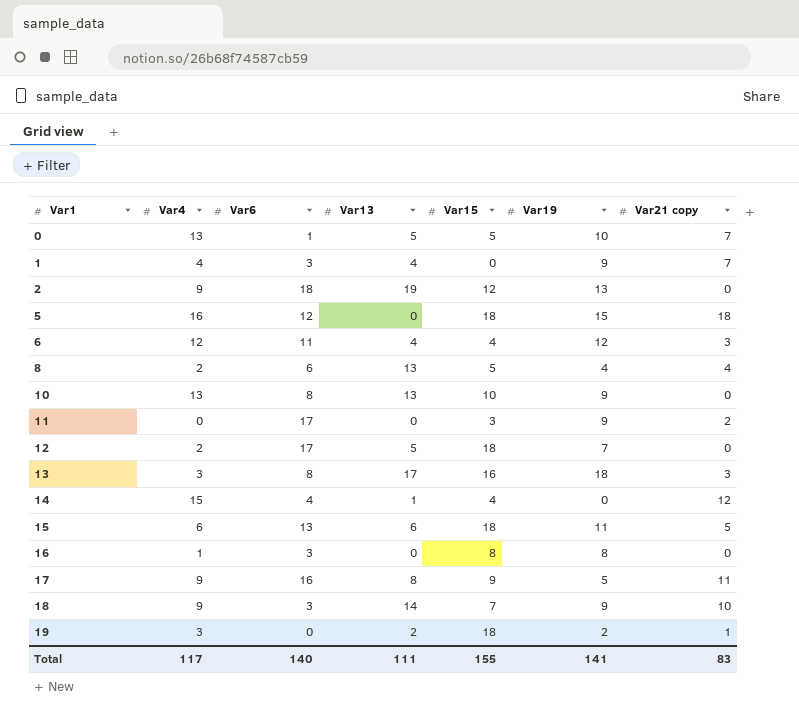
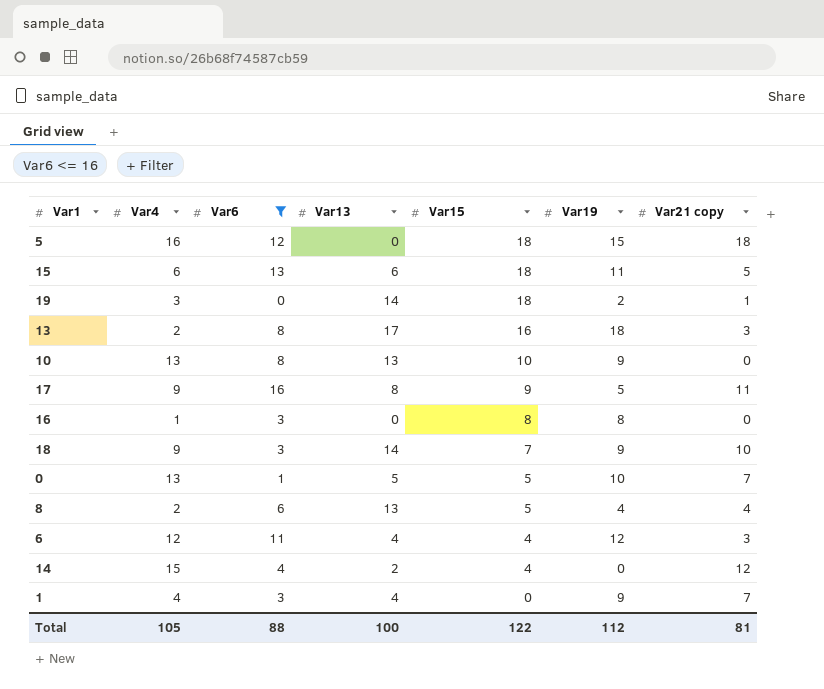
filter: none -> Var6 <= 16
row order: Var1 ascending -> Var15 descending
19 | Var13: 2 -> 14
13 | Var4: 3 -> 2
14 | Var13: 1 -> 2
Total | Var4: 117 -> 105
Total | Var6: 140 -> 88
Total | Var13: 111 -> 100
Total | Var15: 155 -> 122
Total | Var19: 141 -> 112
Total | Var21 copy: 83 -> 81

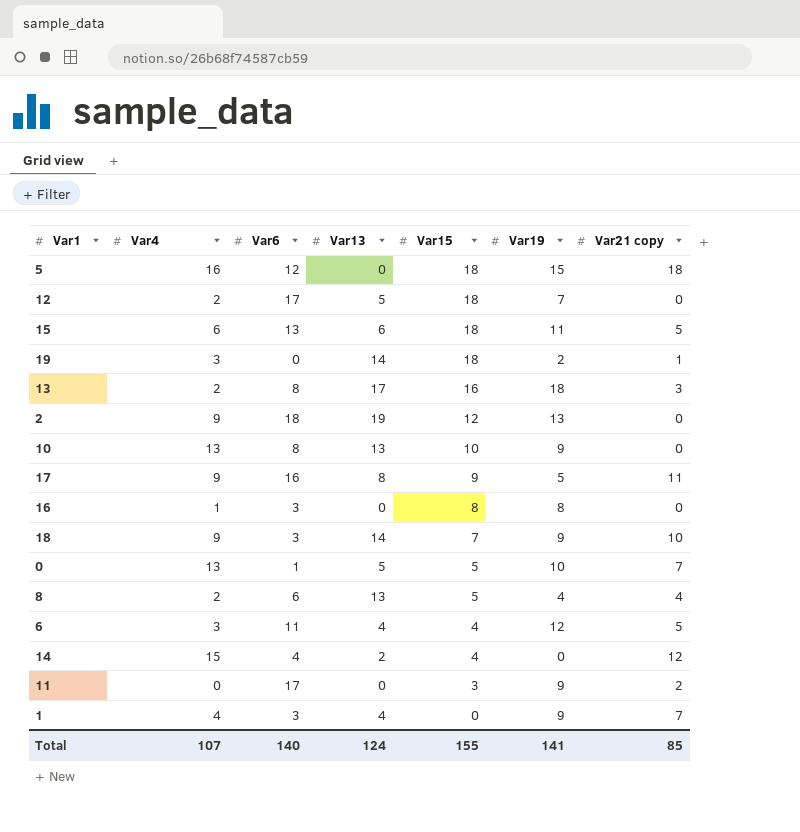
filter: Var6 <= 16 -> none
6 | Var4: 12 -> 3
6 | Var21 copy: 3 -> 5
Total | Var4: 105 -> 107
Total | Var6: 88 -> 140
Total | Var13: 100 -> 124
Total | Var15: 122 -> 155
Total | Var19: 112 -> 141
Total | Var21 copy: 81 -> 85

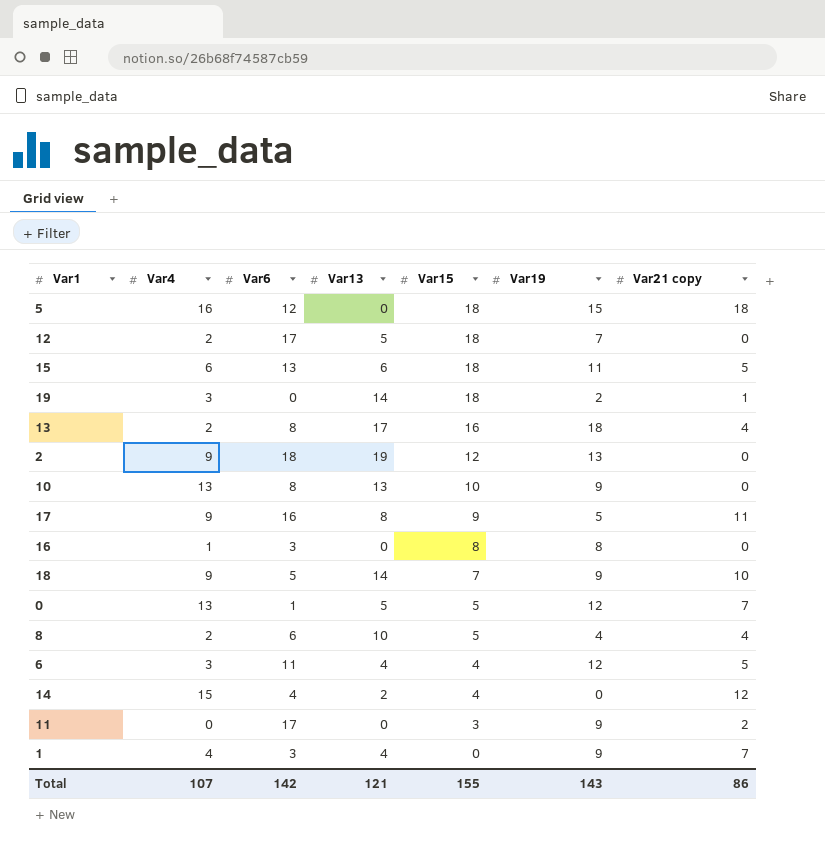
13 | Var21 copy: 3 -> 4
18 | Var6: 3 -> 5
0 | Var19: 10 -> 12
8 | Var13: 13 -> 10
Total | Var6: 140 -> 142
Total | Var13: 124 -> 121
Total | Var19: 141 -> 143
Total | Var21 copy: 85 -> 86

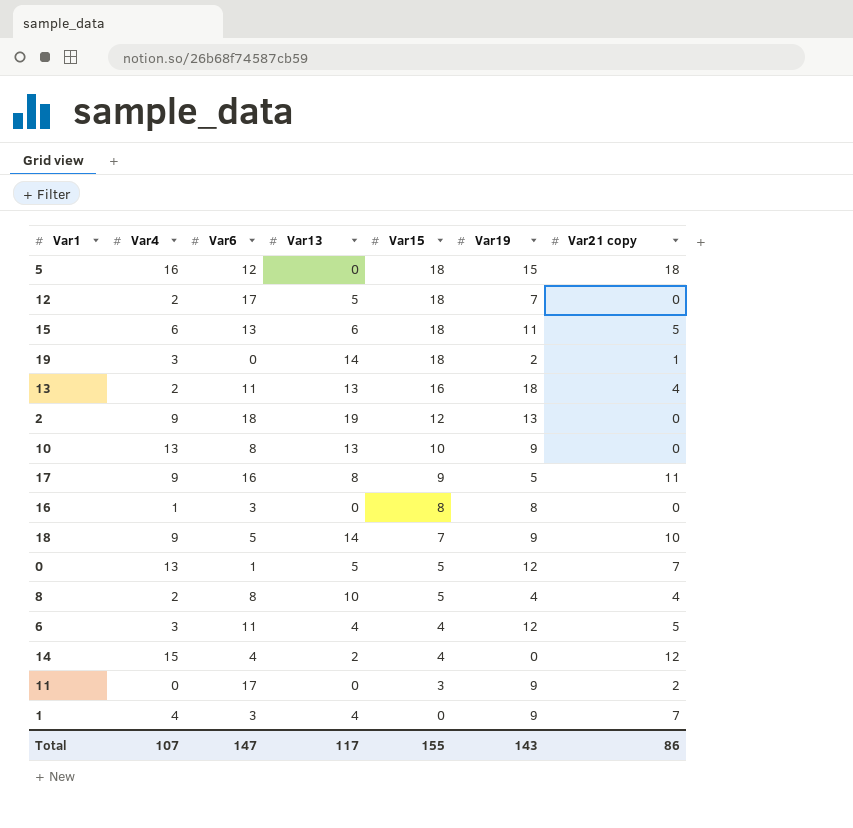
13 | Var6: 8 -> 11
13 | Var13: 17 -> 13
8 | Var6: 6 -> 8
Total | Var6: 142 -> 147
Total | Var13: 121 -> 117

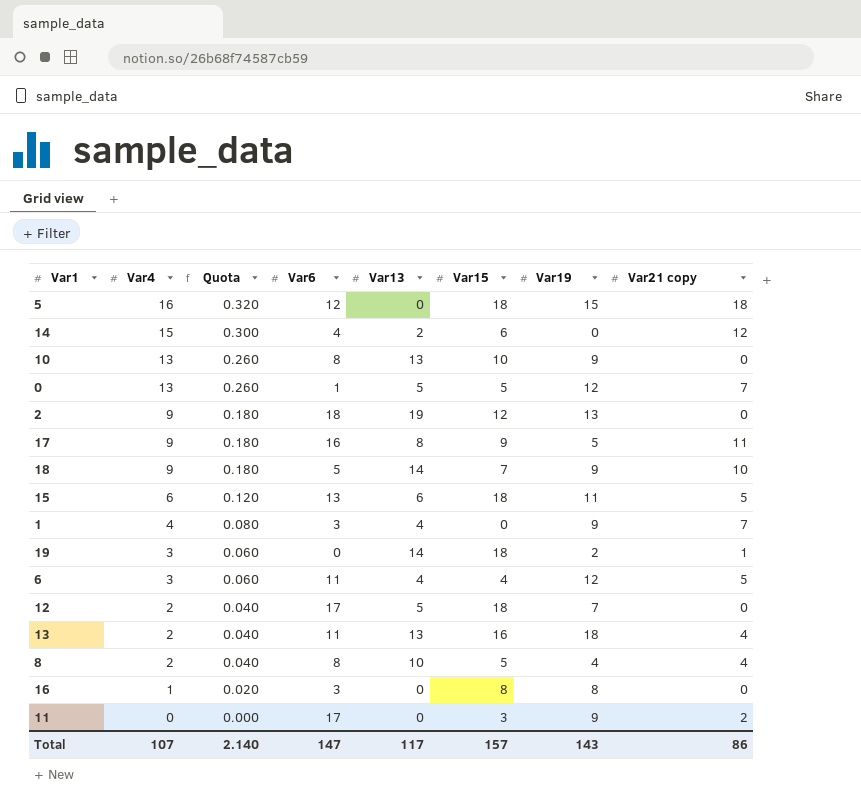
row order: Var15 descending -> Var4 descending
column Quota | formula: none -> [Var4] * 0.02
14 | Var15: 4 -> 6
Total | Var15: 155 -> 157

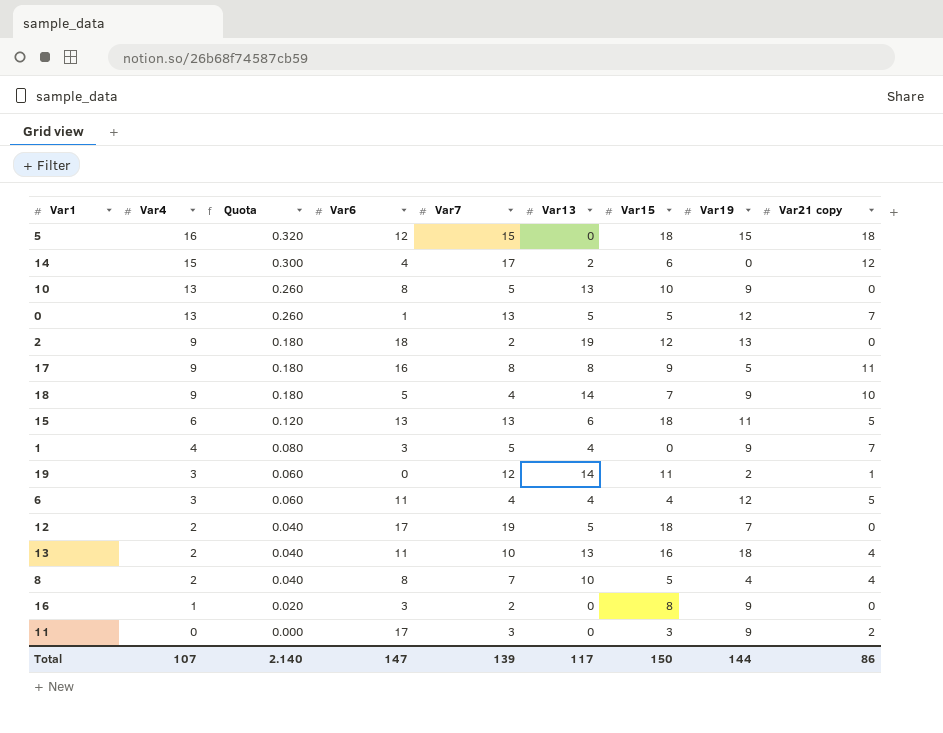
column Var7 | position: none -> 5
19 | Var15: 18 -> 11
16 | Var19: 8 -> 9
Total | Var15: 157 -> 150
Total | Var19: 143 -> 144

